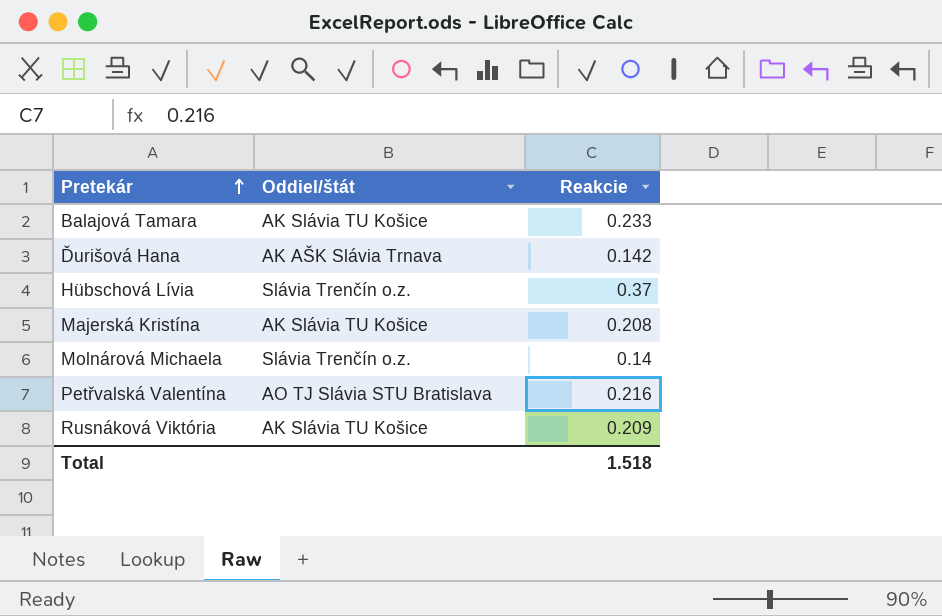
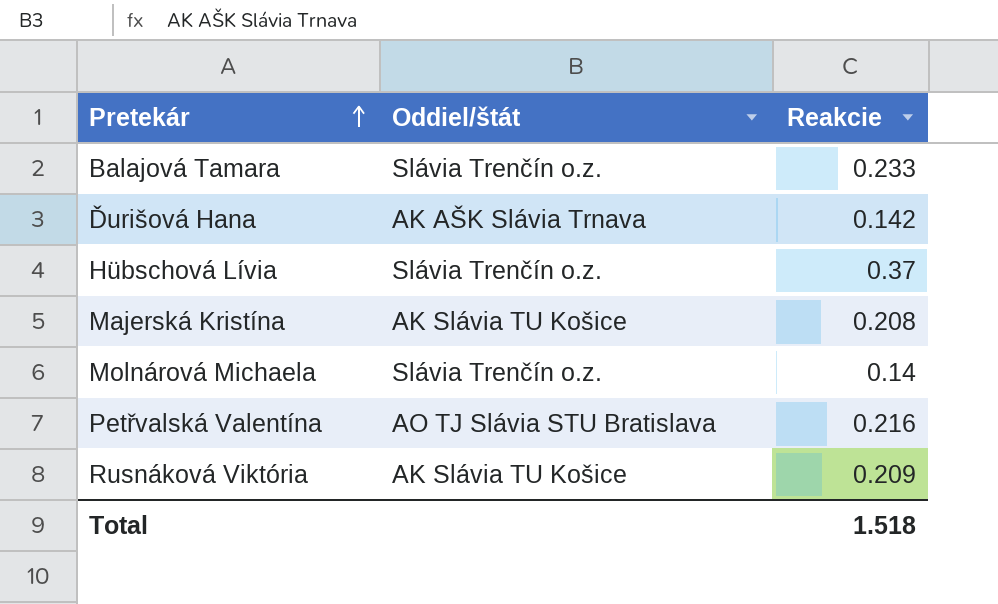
Balajová Tamara | Oddiel/štát: AK Slávia TU Košice -> Slávia Trenčín o.z.

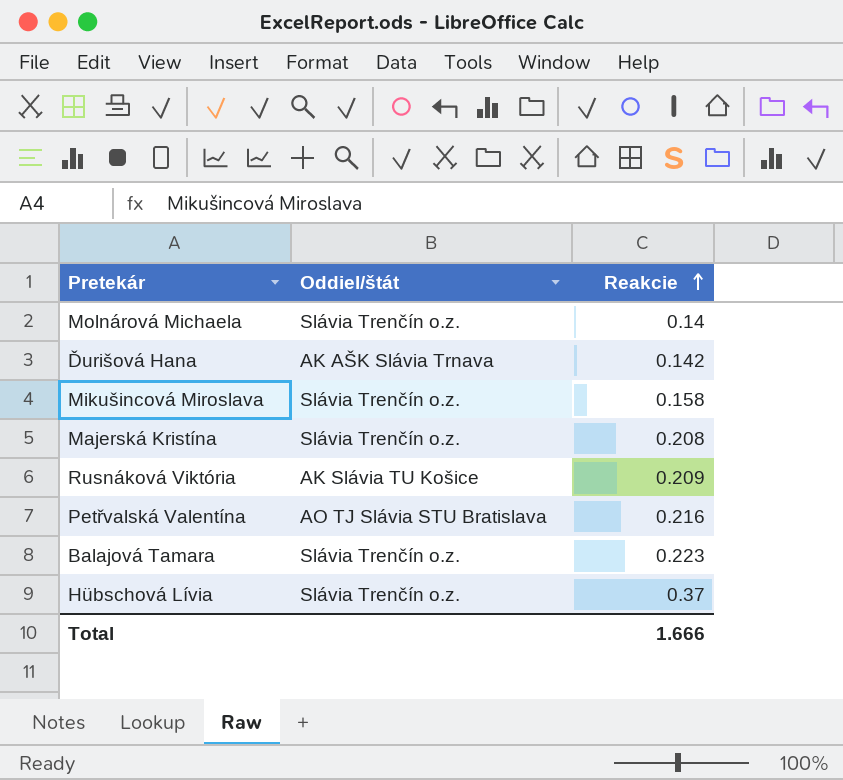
row order: Pretekár ascending -> Reakcie ascending
row Mikušincová Miroslava: none -> Slávia Trenčín o.z. | 0.158
Majerská Kristína | Oddiel/štát: AK Slávia TU Košice -> Slávia Trenčín o.z.
Balajová Tamara | Reakcie: 0.233 -> 0.223
Total | Reakcie: 1.518 -> 1.666

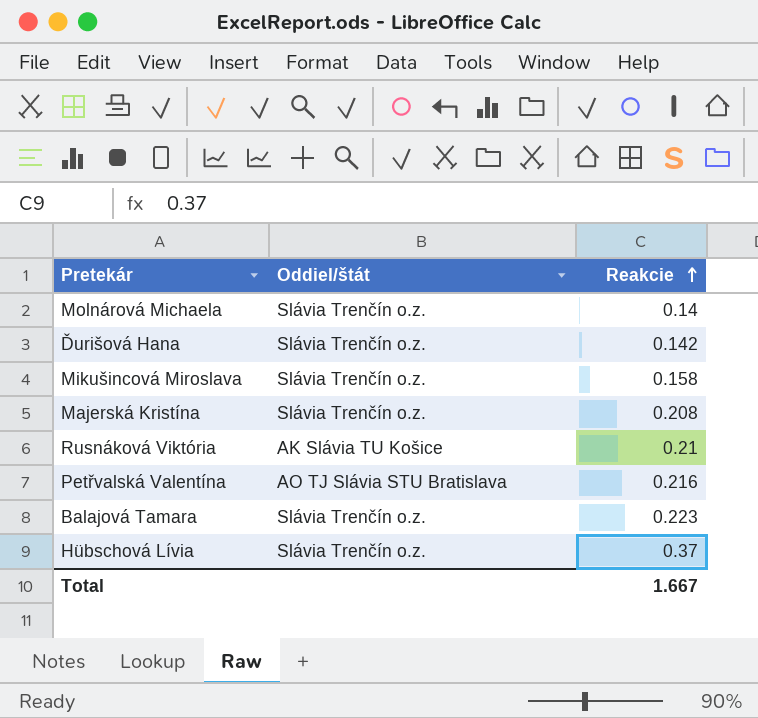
Ďurišová Hana | Oddiel/štát: AK AŠK Slávia Trnava -> Slávia Trenčín o.z.
Rusnáková Viktória | Reakcie: 0.209 -> 0.21
Total | Reakcie: 1.666 -> 1.667

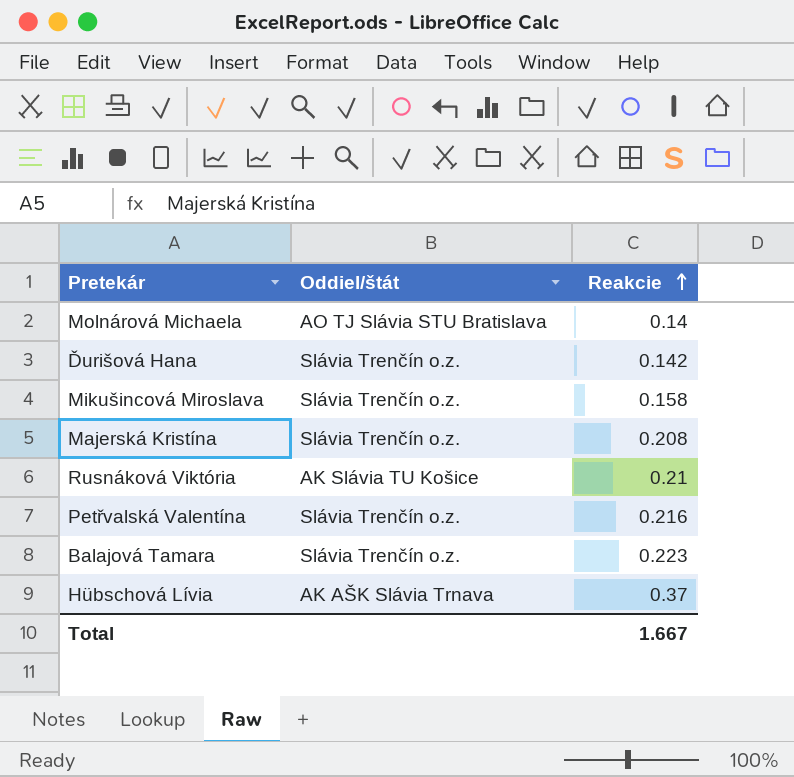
Molnárová Michaela | Oddiel/štát: Slávia Trenčín o.z. -> AO TJ Slávia STU Bratislava
Petřvalská Valentína | Oddiel/štát: AO TJ Slávia STU Bratislava -> Slávia Trenčín o.z.
Hübschová Lívia | Oddiel/štát: Slávia Trenčín o.z. -> AK AŠK Slávia Trnava

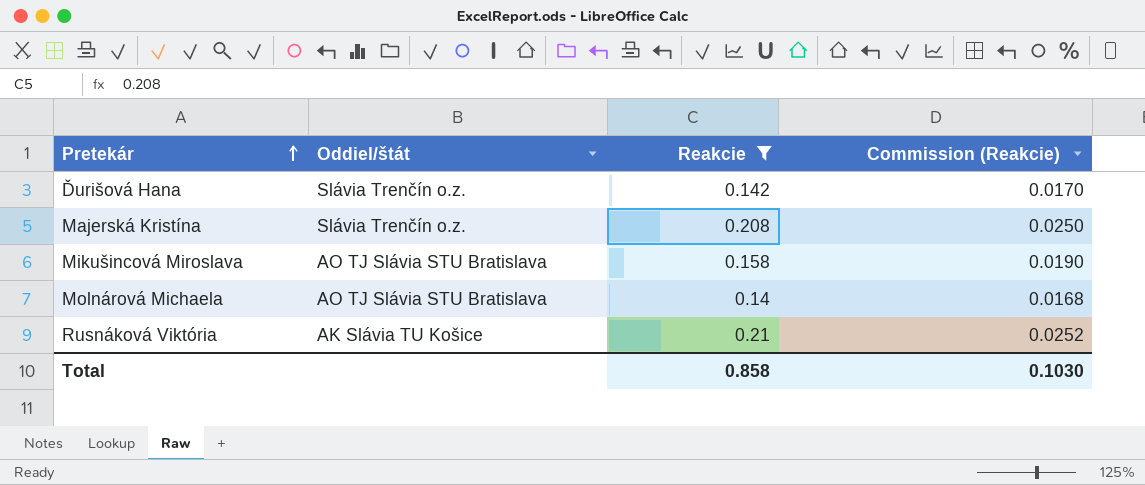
filter: none -> Reakcie <= 0.21
row order: Reakcie ascending -> Pretekár ascending
column Commission (Reakcie) | formula: none -> [Reakcie] * 0.12
Mikušincová Miroslava | Oddiel/štát: Slávia Trenčín o.z. -> AO TJ Slávia STU Bratislava
Total | Reakcie: 1.667 -> 0.858

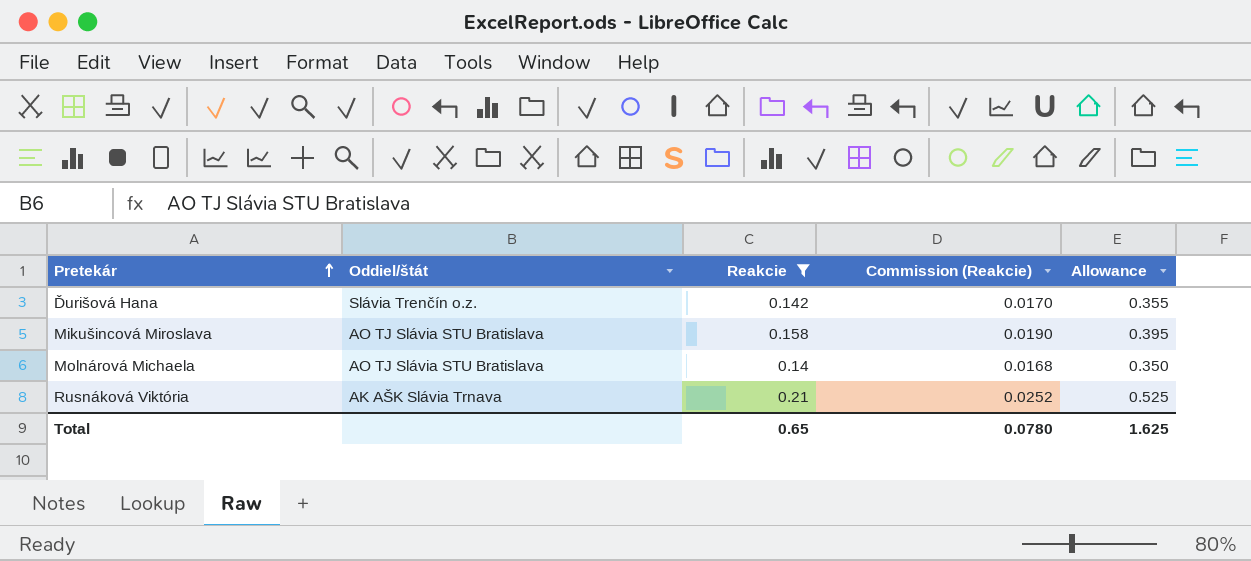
column Allowance | formula: none -> [Reakcie] * 2.5
row Majerská Kristína: Slávia Trenčín o.z. | 0.208 | 0.0250 -> none
Rusnáková Viktória | Oddiel/štát: AK Slávia TU Košice -> AK AŠK Slávia Trnava
Total | Reakcie: 0.858 -> 0.65
Total | Commission (Reakcie): 0.1030 -> 0.0780

